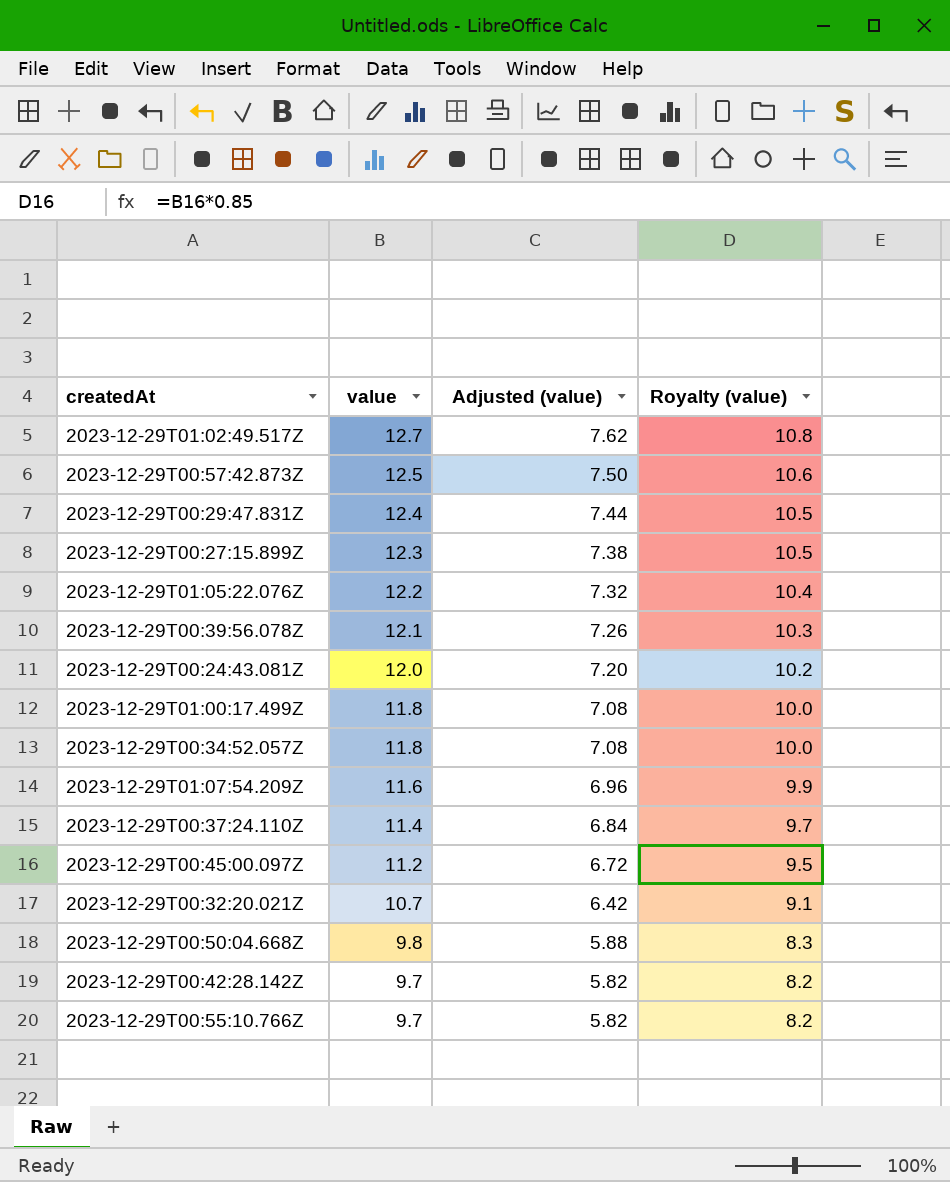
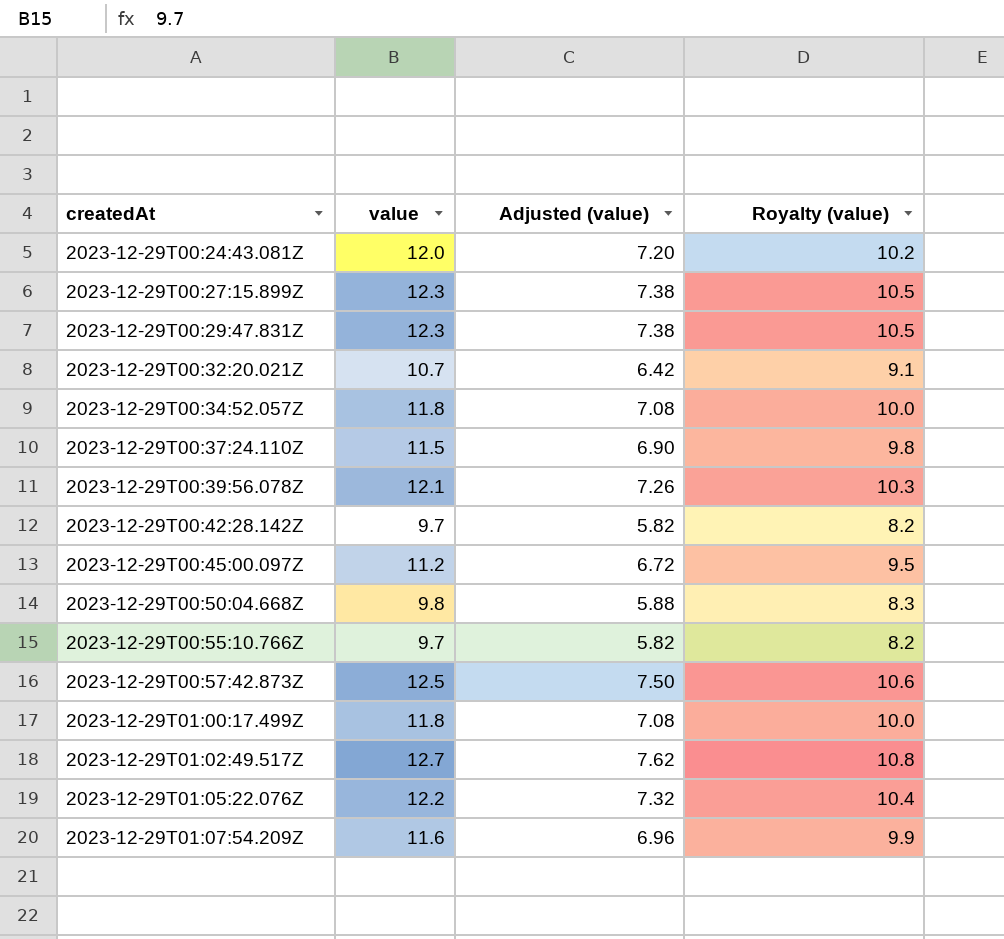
row order: value descending -> createdAt ascending
2023-12-29T00:29:47.831Z | value: 12.4 -> 12.3
2023-12-29T00:29:47.831Z | Adjusted (value): 7.44 -> 7.38
2023-12-29T00:37:24.110Z | value: 11.4 -> 11.5
2023-12-29T00:37:24.110Z | Adjusted (value): 6.84 -> 6.90
2023-12-29T00:37:24.110Z | Royalty (value): 9.7 -> 9.8

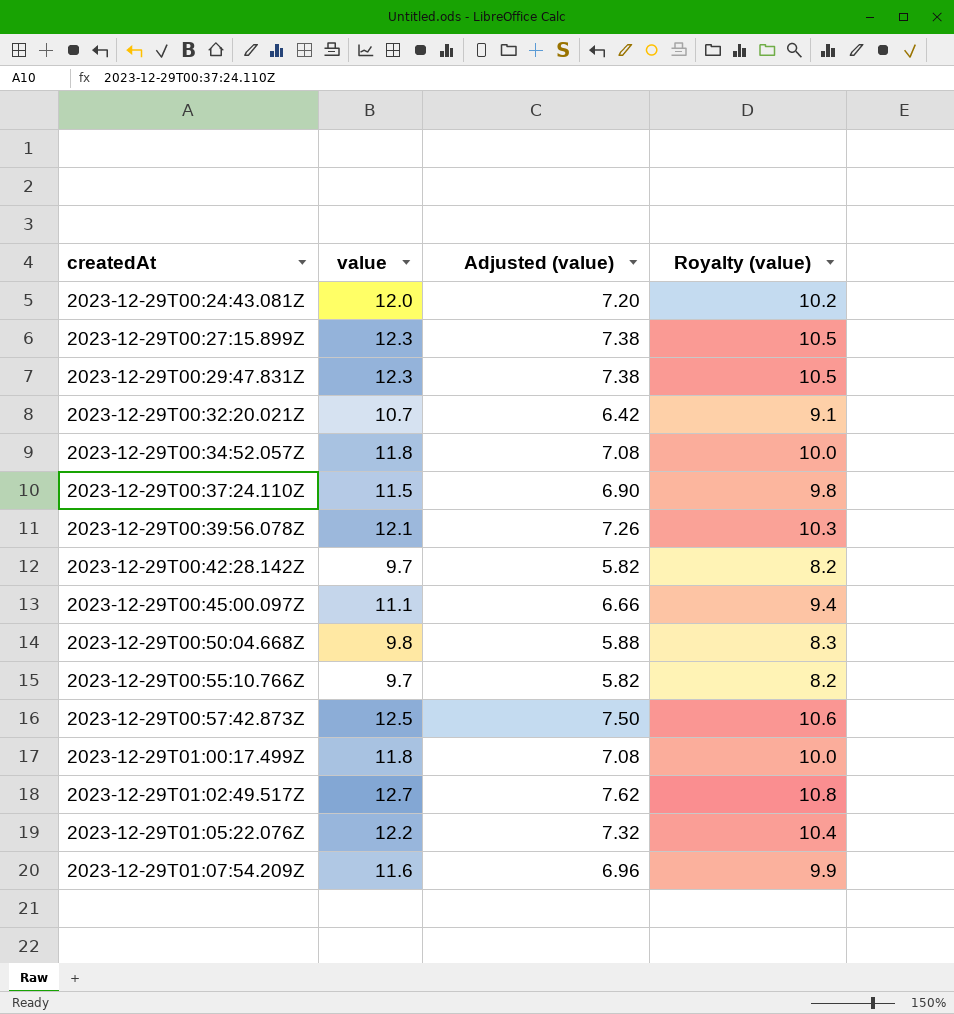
2023-12-29T00:45:00.097Z | value: 11.2 -> 11.1
2023-12-29T00:45:00.097Z | Adjusted (value): 6.72 -> 6.66
2023-12-29T00:45:00.097Z | Royalty (value): 9.5 -> 9.4

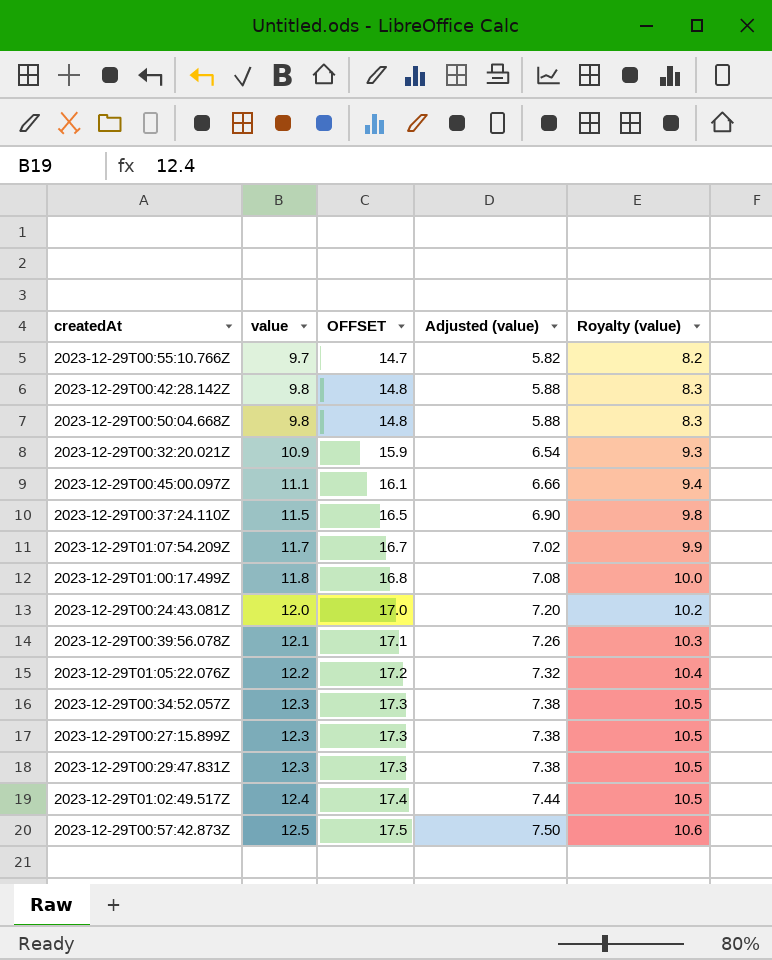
row order: createdAt ascending -> value ascending
column OFFSET | formula: none -> [value] + 5
2023-12-29T00:42:28.142Z | value: 9.7 -> 9.8
2023-12-29T00:42:28.142Z | Adjusted (value): 5.82 -> 5.88
2023-12-29T00:42:28.142Z | Royalty (value): 8.2 -> 8.3
2023-12-29T00:32:20.021Z | value: 10.7 -> 10.9
2023-12-29T00:32:20.021Z | Adjusted (value): 6.42 -> 6.54
2023-12-29T00:32:20.021Z | Royalty (value): 9.1 -> 9.3
2023-12-29T01:07:54.209Z | value: 11.6 -> 11.7
2023-12-29T01:07:54.209Z | Adjusted (value): 6.96 -> 7.02
2023-12-29T00:34:52.057Z | value: 11.8 -> 12.3
2023-12-29T00:34:52.057Z | Adjusted (value): 7.08 -> 7.38
2023-12-29T00:34:52.057Z | Royalty (value): 10.0 -> 10.5
2023-12-29T01:02:49.517Z | value: 12.7 -> 12.4
2023-12-29T01:02:49.517Z | Adjusted (value): 7.62 -> 7.44
2023-12-29T01:02:49.517Z | Royalty (value): 10.8 -> 10.5

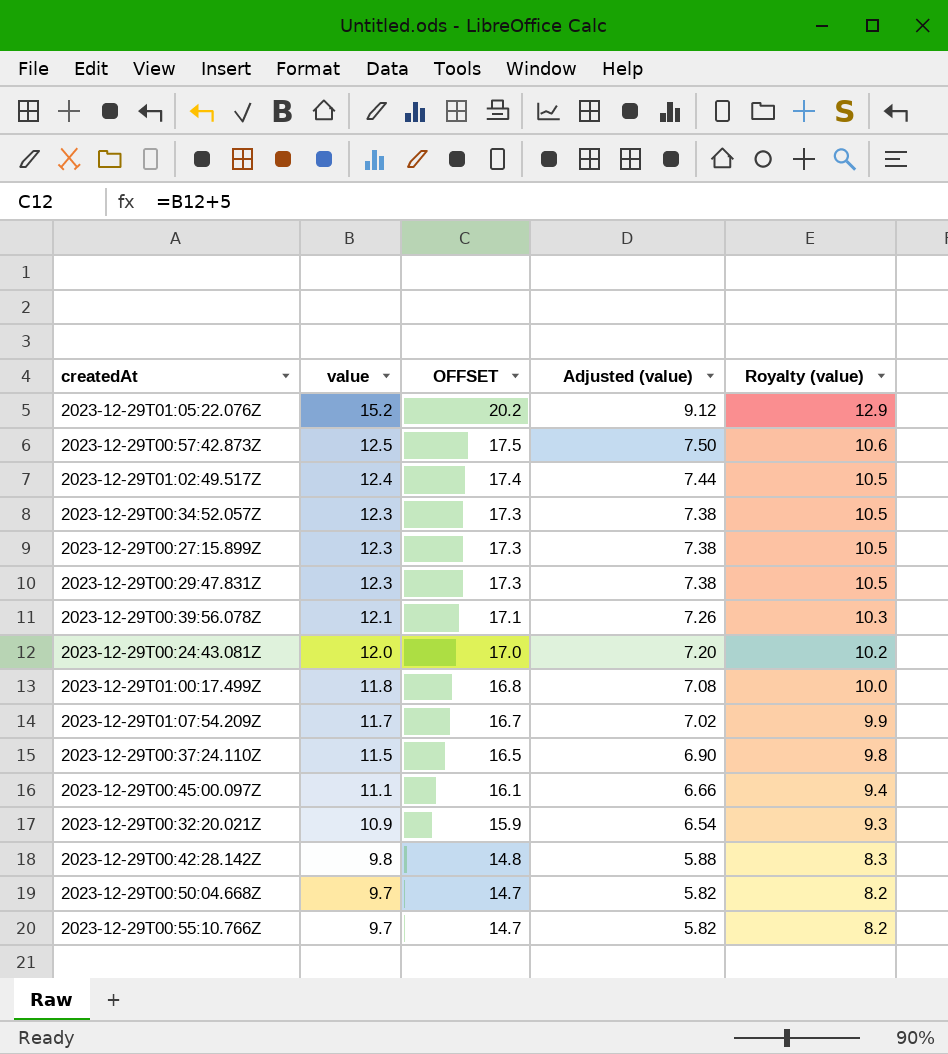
row order: value ascending -> value descending
2023-12-29T01:05:22.076Z | value: 12.2 -> 15.2
2023-12-29T01:05:22.076Z | OFFSET: 17.2 -> 20.2
2023-12-29T01:05:22.076Z | Adjusted (value): 7.32 -> 9.12
2023-12-29T01:05:22.076Z | Royalty (value): 10.4 -> 12.9
2023-12-29T00:50:04.668Z | value: 9.8 -> 9.7
2023-12-29T00:50:04.668Z | OFFSET: 14.8 -> 14.7
2023-12-29T00:50:04.668Z | Adjusted (value): 5.88 -> 5.82
2023-12-29T00:50:04.668Z | Royalty (value): 8.3 -> 8.2

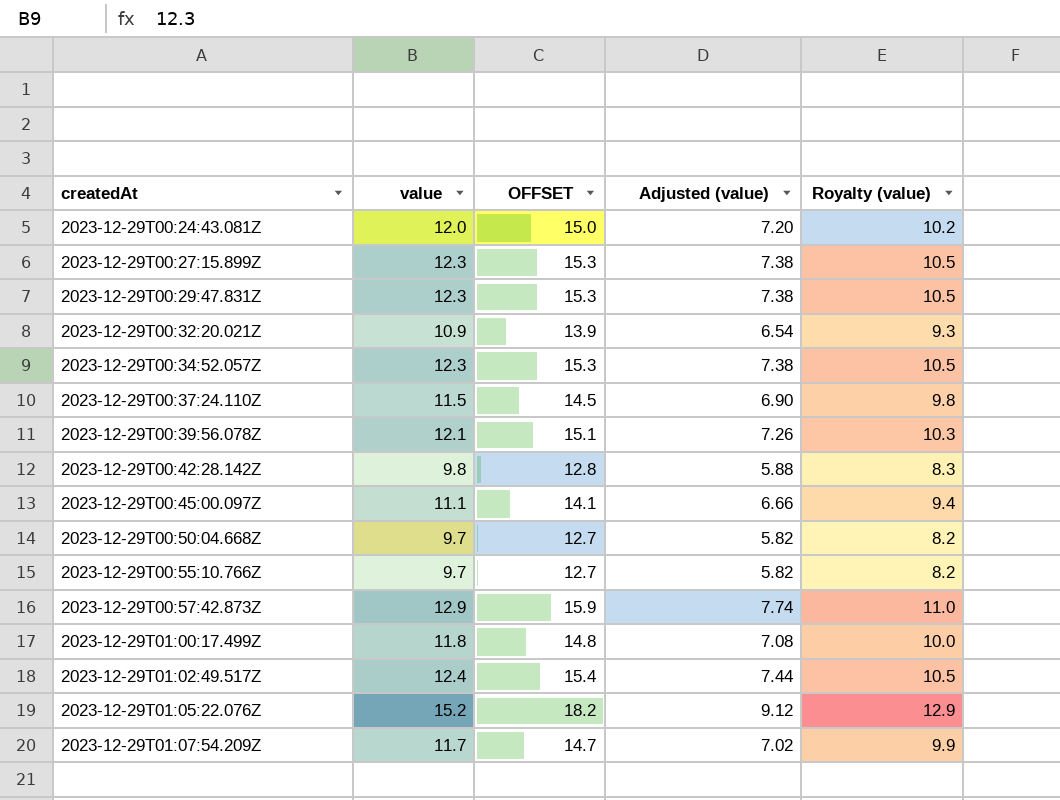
row order: value descending -> createdAt ascending
column OFFSET | formula: [value] + 5 -> [value] + 3
2023-12-29T00:57:42.873Z | value: 12.5 -> 12.9
2023-12-29T00:57:42.873Z | Adjusted (value): 7.50 -> 7.74
2023-12-29T00:57:42.873Z | Royalty (value): 10.6 -> 11.0

